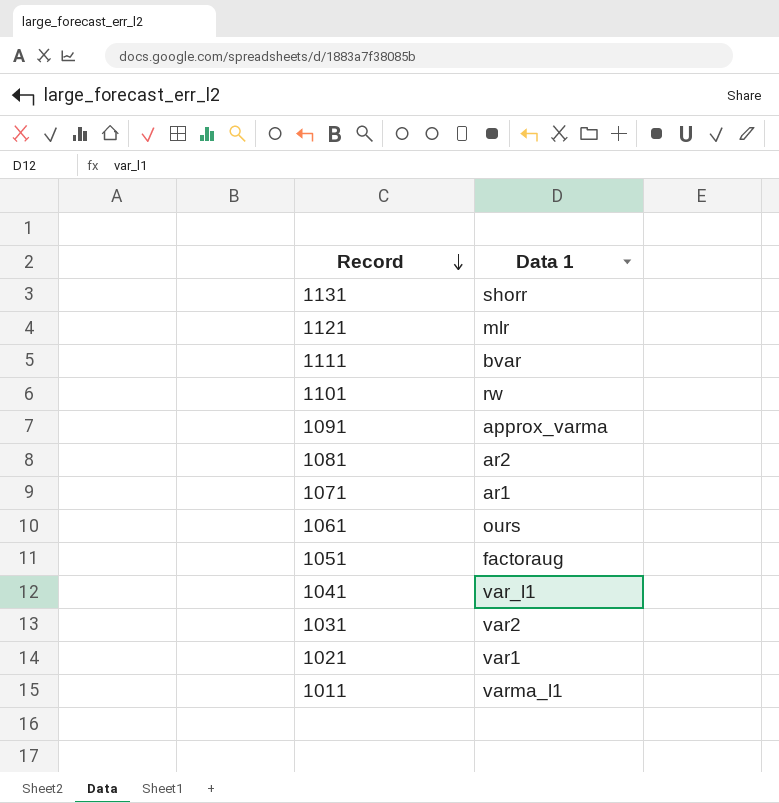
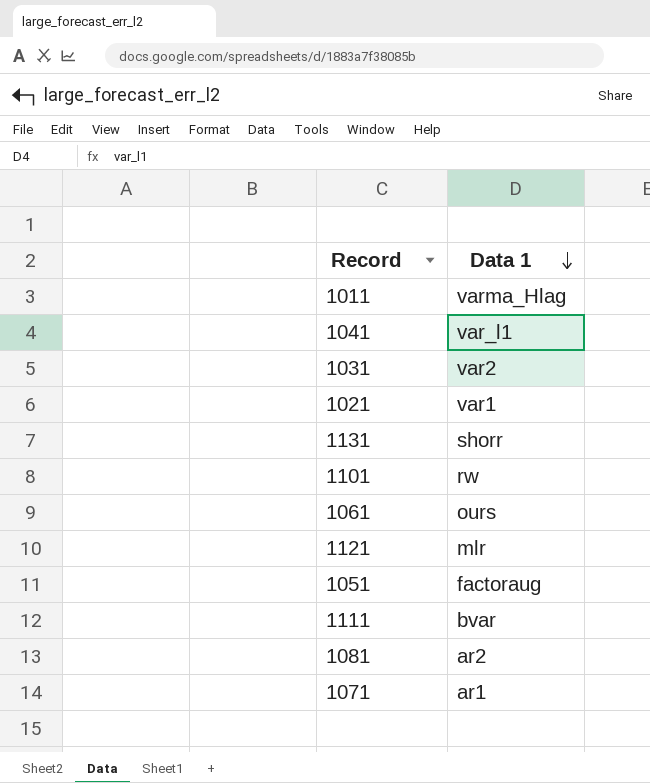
row order: Record descending -> Data 1 descending
row 1091: approx_varma -> none
1011 | Data 1: varma_l1 -> varma_Hlag

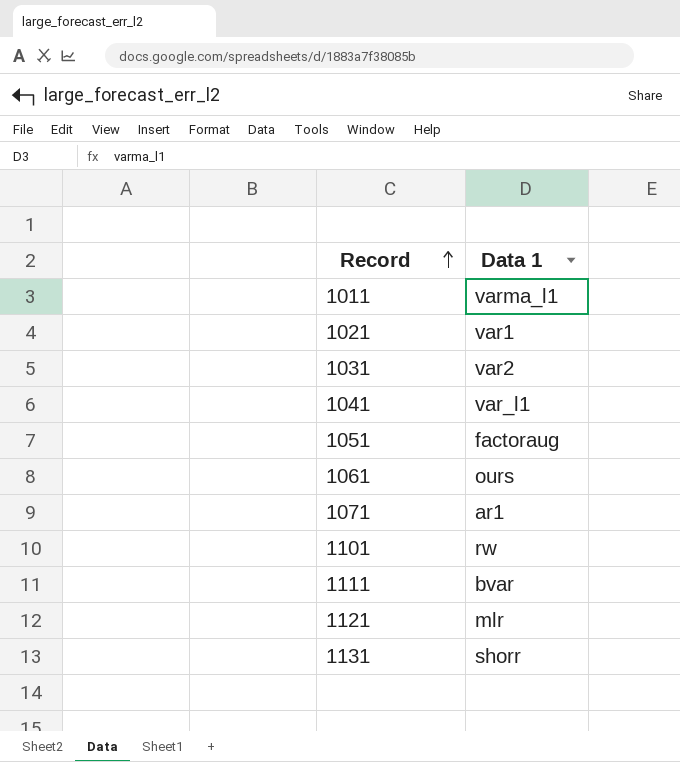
row order: Data 1 descending -> Record ascending
row 1081: ar2 -> none
1011 | Data 1: varma_Hlag -> varma_l1

